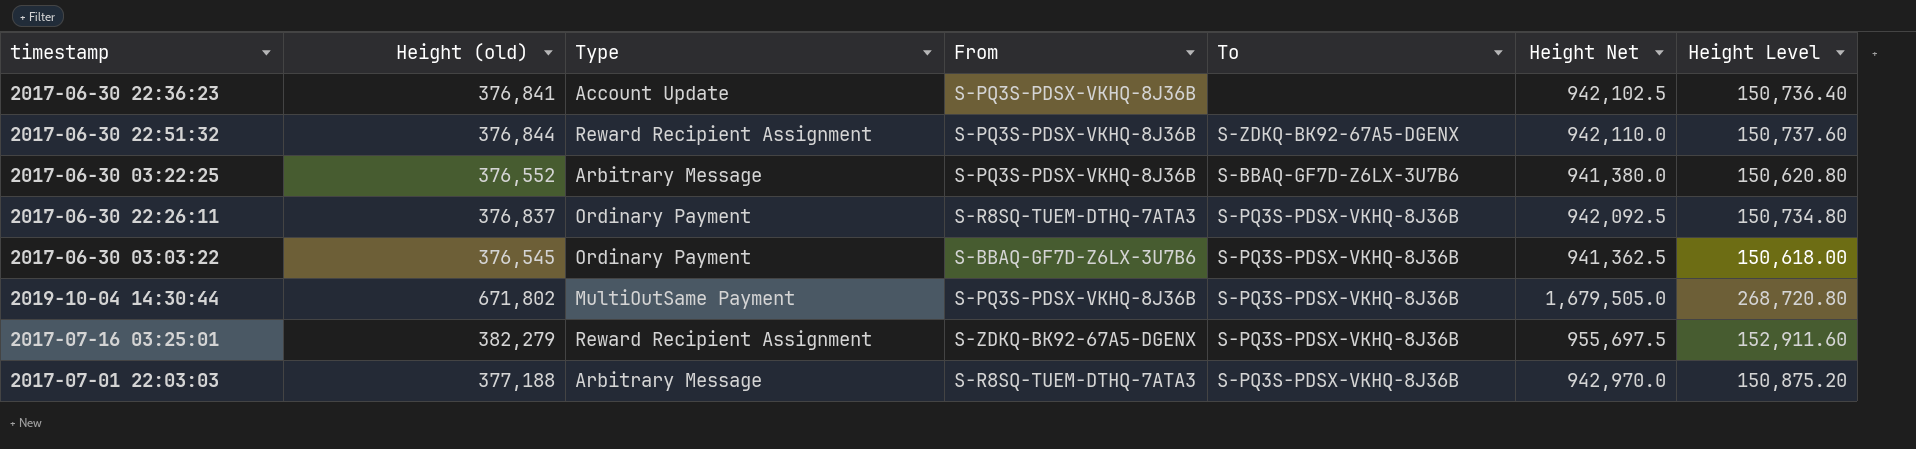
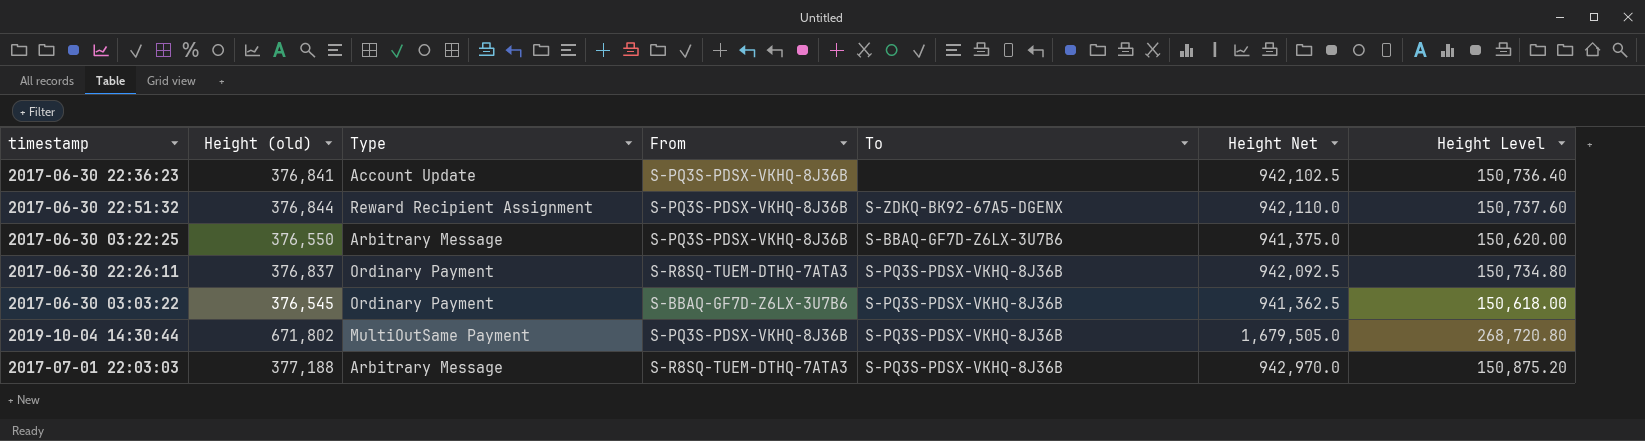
row 2017-07-16 03:25:01: 382,279 | Reward Recipient Assignment | S-ZDKQ-BK92-67A5-DGENX | S-PQ3S-PDSX-VKHQ-8J36B | 955,697.5 | 152,911.60 -> none
2017-06-30 03:22:25 | Height (old): 376,552 -> 376,550
2017-06-30 03:22:25 | Height Net: 941,380.0 -> 941,375.0
2017-06-30 03:22:25 | Height Level: 150,620.80 -> 150,620.00

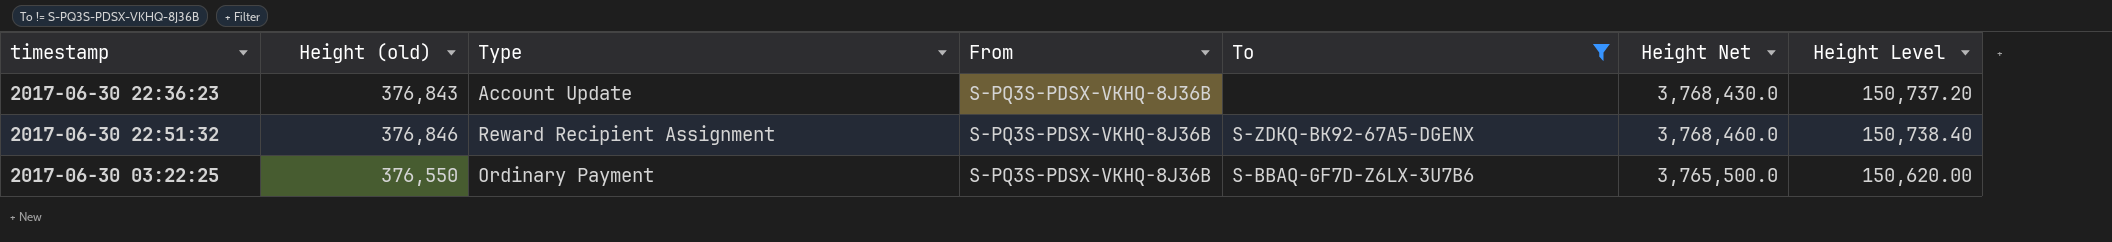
filter: none -> To != S-PQ3S-PDSX-VKHQ-8J36B
column Height Net | formula: [Height (old)] * 2.5 -> [Height (old)] * 10
2017-06-30 22:36:23 | Height (old): 376,841 -> 376,843
2017-06-30 22:36:23 | Height Level: 150,736.40 -> 150,737.20
2017-06-30 22:51:32 | Height (old): 376,844 -> 376,846
2017-06-30 22:51:32 | Height Level: 150,737.60 -> 150,738.40
2017-06-30 03:22:25 | Type: Arbitrary Message -> Ordinary Payment

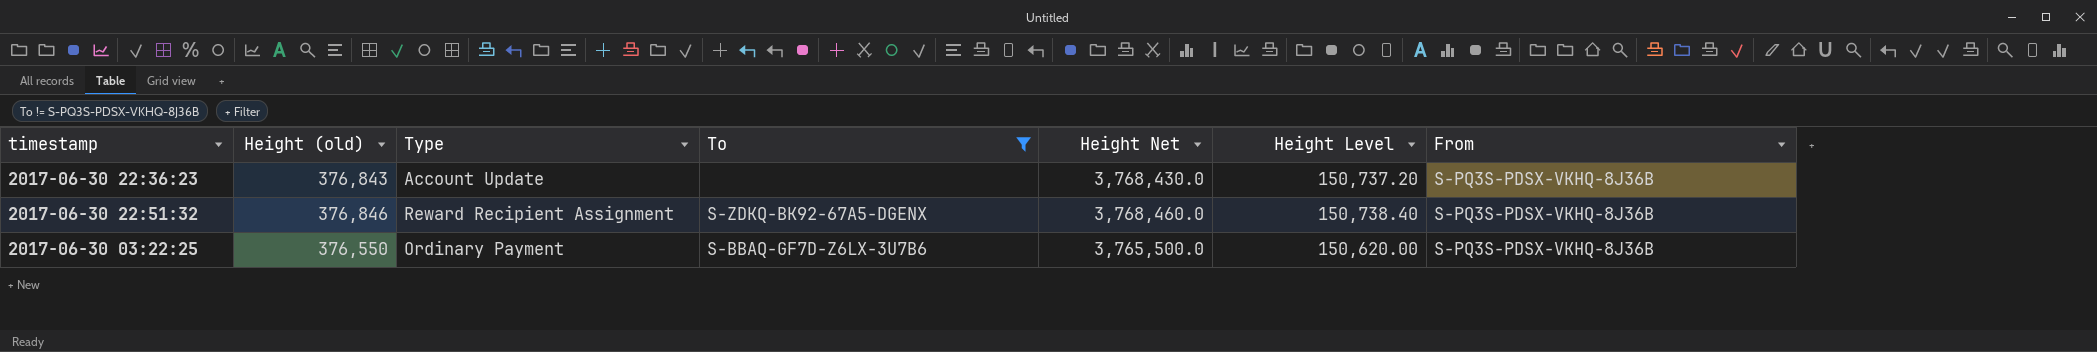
column From | position: 4 -> 7

